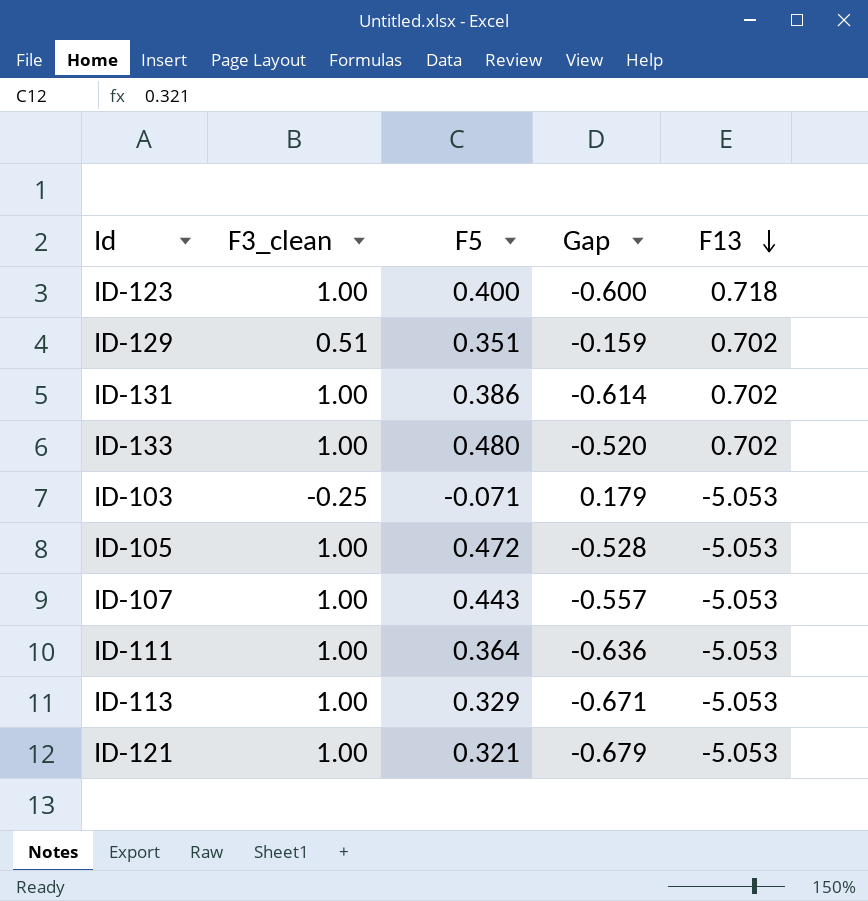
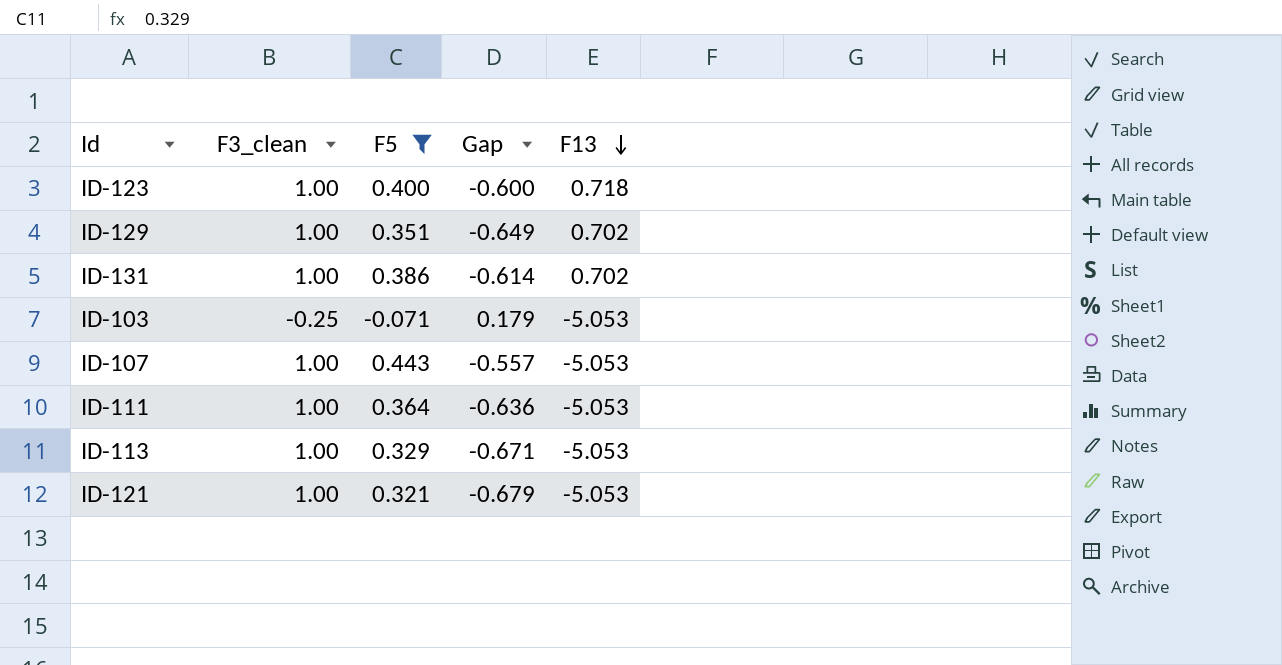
filter: none -> F5 <= 0.443
ID-129 | F3_clean: 0.51 -> 1.00
ID-129 | Gap: -0.159 -> -0.649

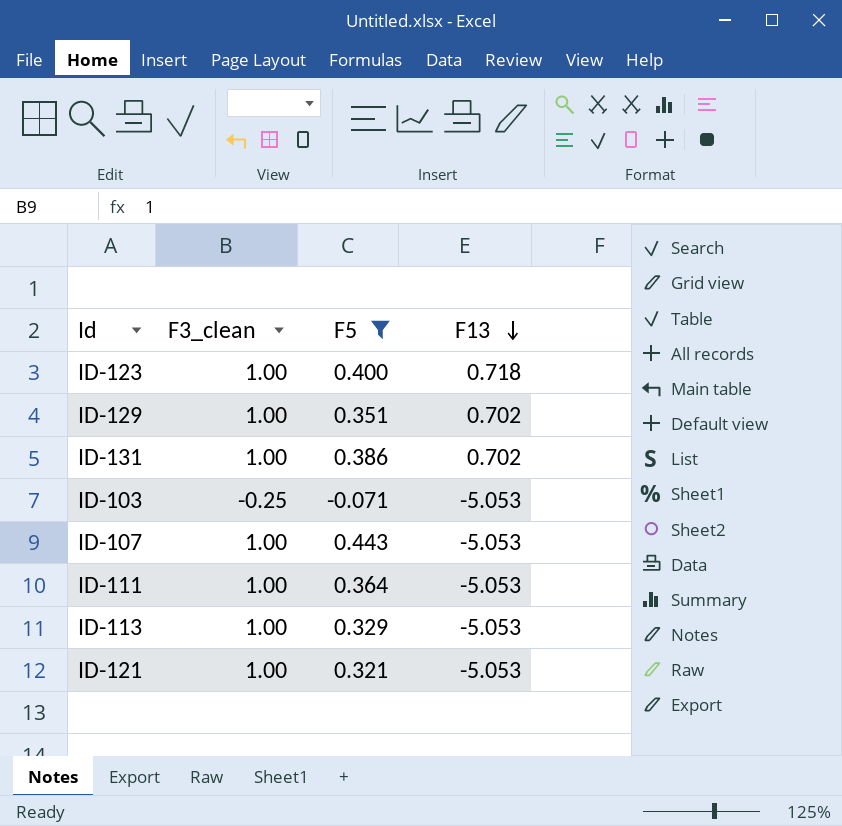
column Gap | formula: [F5] - [F3_clean] -> none

